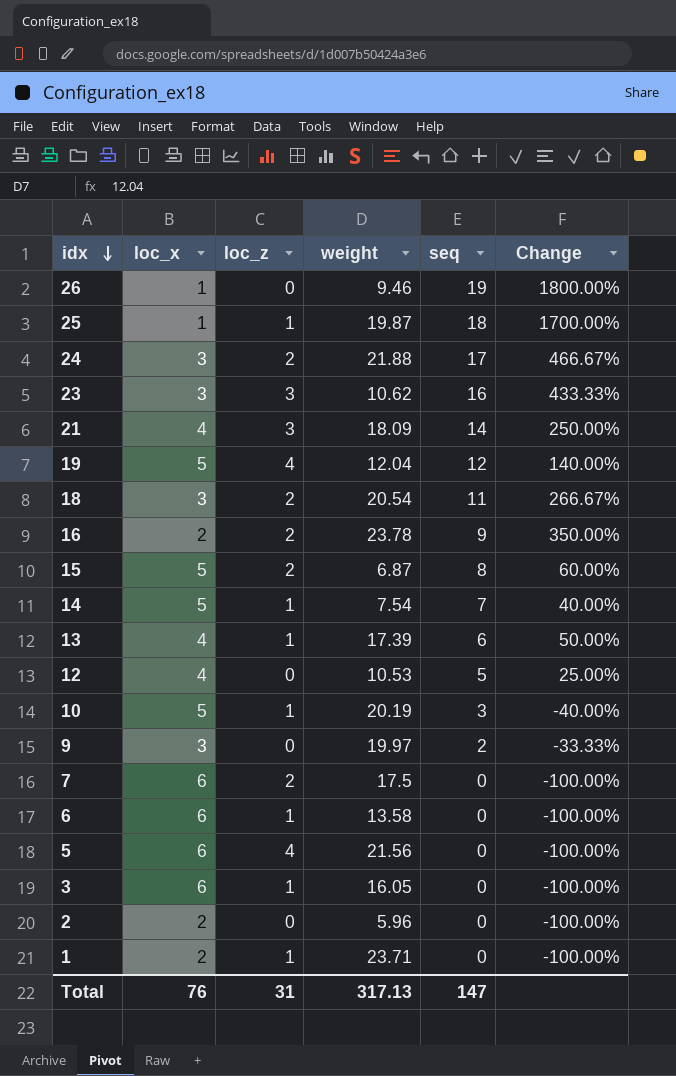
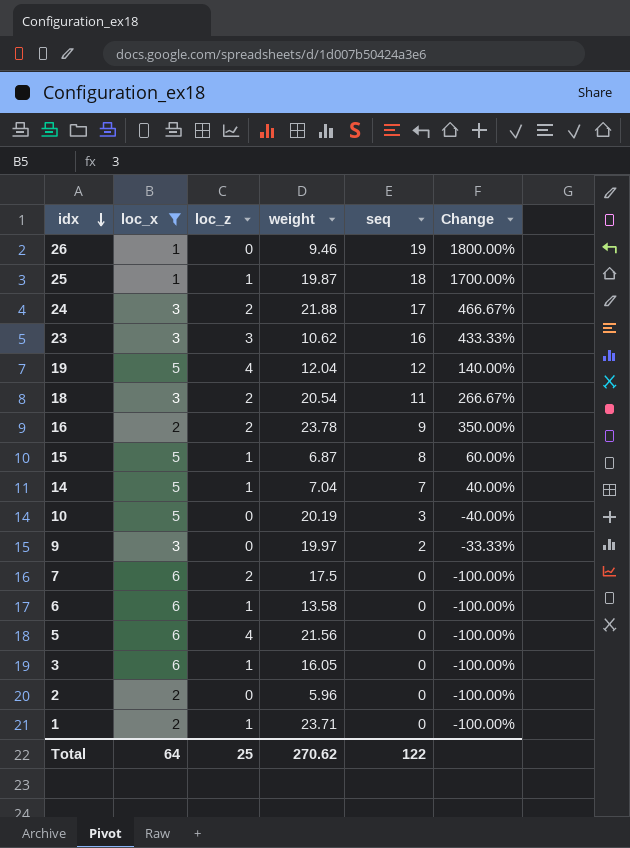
filter: none -> loc_x != 4
15 | loc_z: 2 -> 1
14 | weight: 7.54 -> 7.04
10 | loc_z: 1 -> 0
Total | loc_x: 76 -> 64
Total | loc_z: 31 -> 25
Total | weight: 317.13 -> 270.62
Total | seq: 147 -> 122

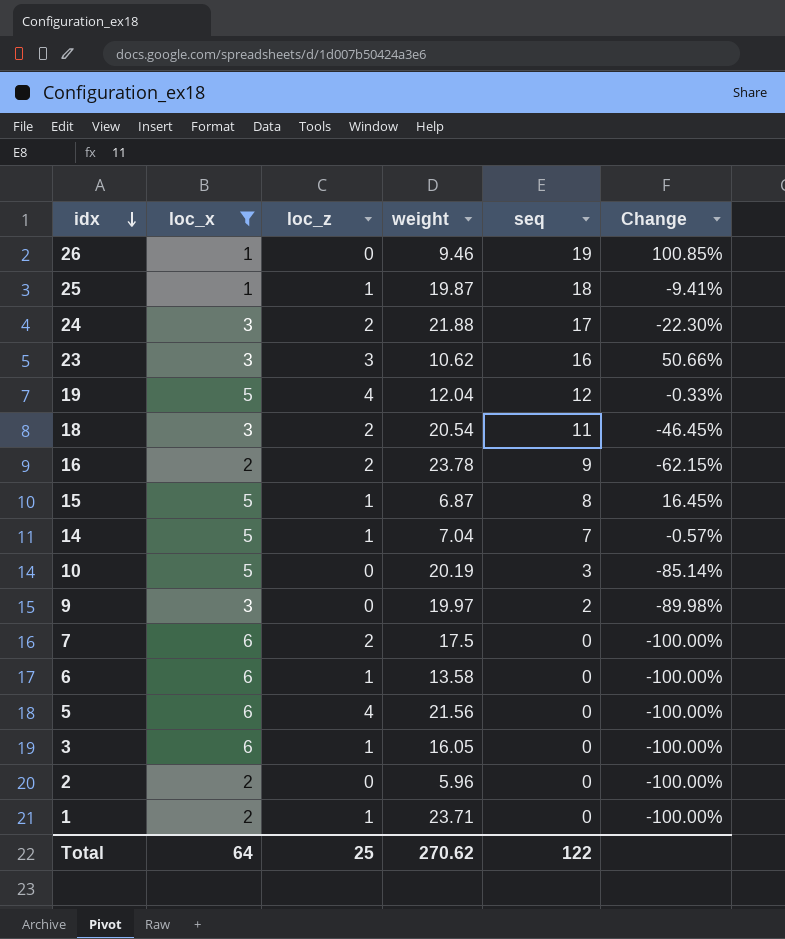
column Change | formula: ([seq] - [loc_x]) / [loc_x] -> ([seq] - [weight]) / [weight]

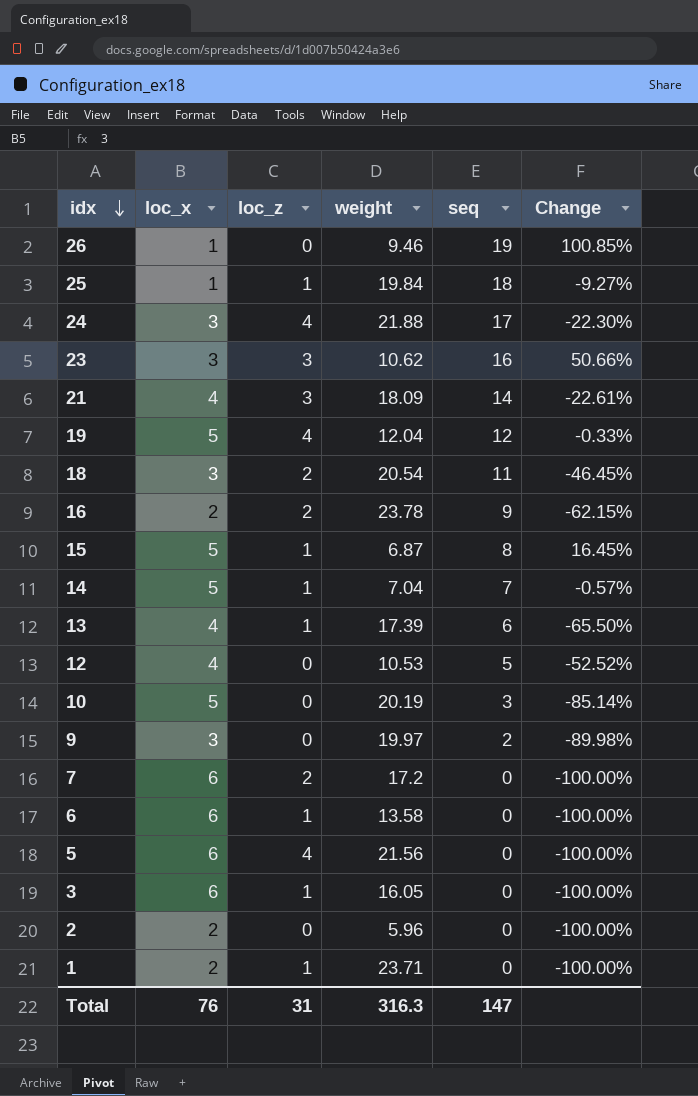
filter: loc_x != 4 -> none
25 | weight: 19.87 -> 19.84
25 | Change: -9.41% -> -9.27%
24 | loc_z: 2 -> 4
7 | weight: 17.5 -> 17.2
Total | loc_x: 64 -> 76
Total | loc_z: 25 -> 31
Total | weight: 270.62 -> 316.3
Total | seq: 122 -> 147

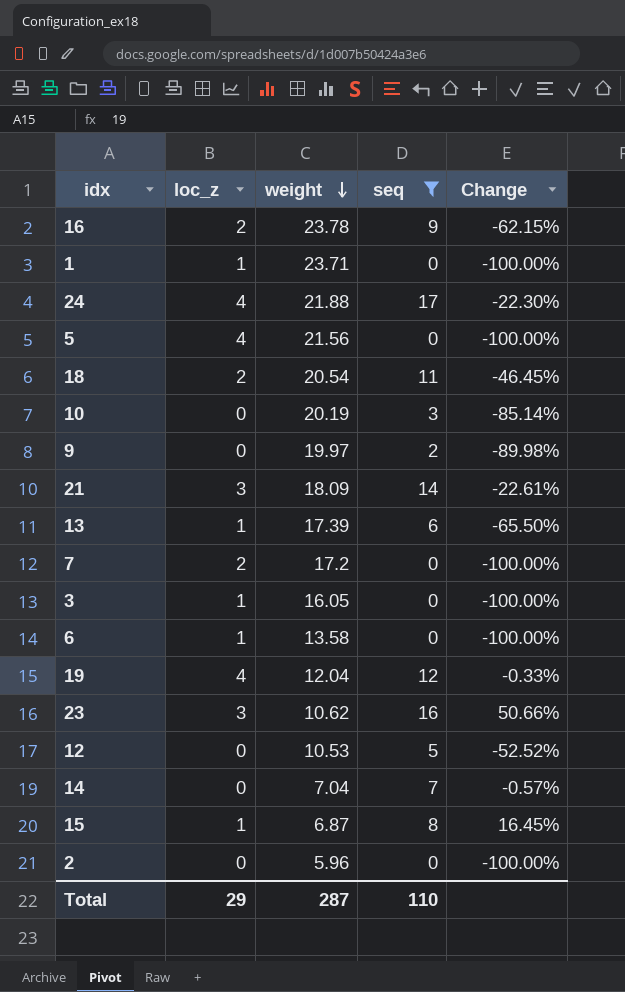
filter: none -> seq <= 17
row order: idx descending -> weight descending
column loc_x | position: 2 -> none
14 | loc_z: 1 -> 0
Total | loc_z: 31 -> 29
Total | weight: 316.3 -> 287
Total | seq: 147 -> 110

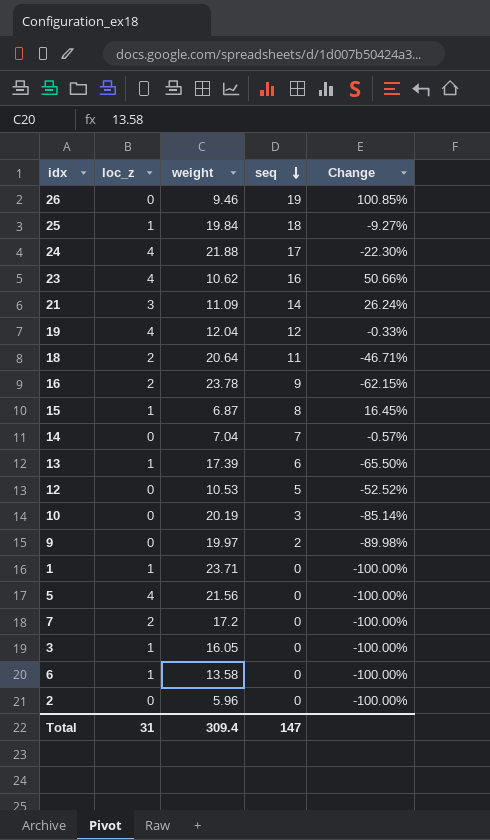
filter: seq <= 17 -> none
row order: weight descending -> seq descending
23 | loc_z: 3 -> 4
21 | weight: 18.09 -> 11.09
21 | Change: -22.61% -> 26.24%
18 | weight: 20.54 -> 20.64
18 | Change: -46.45% -> -46.71%
Total | loc_z: 29 -> 31
Total | weight: 287 -> 309.4
Total | seq: 110 -> 147

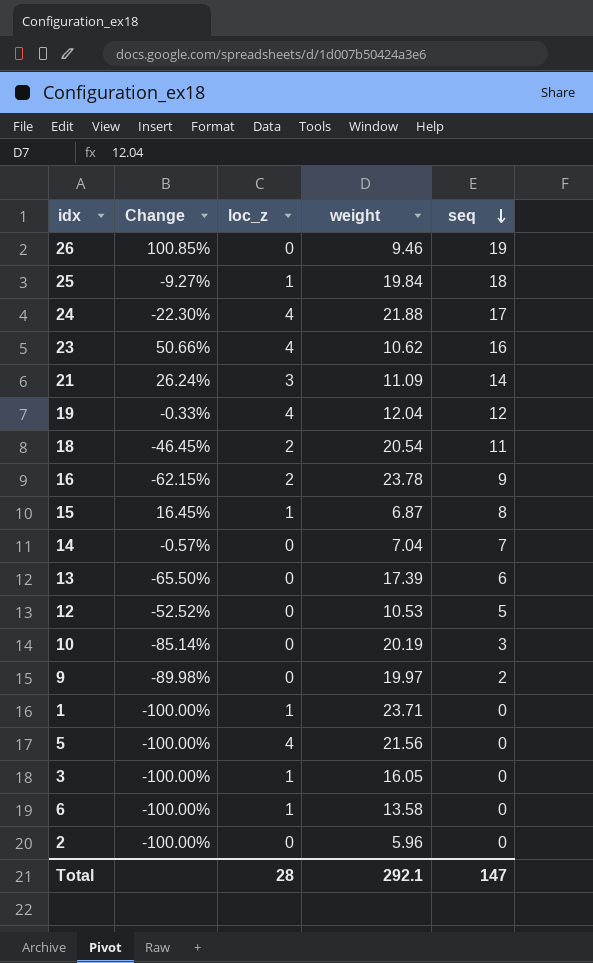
column Change | position: 5 -> 2
row 7: 2 | 17.2 | 0 | -100.00% -> none
18 | Change: -46.71% -> -46.45%
18 | weight: 20.64 -> 20.54
13 | loc_z: 1 -> 0
Total | loc_z: 31 -> 28
Total | weight: 309.4 -> 292.1

